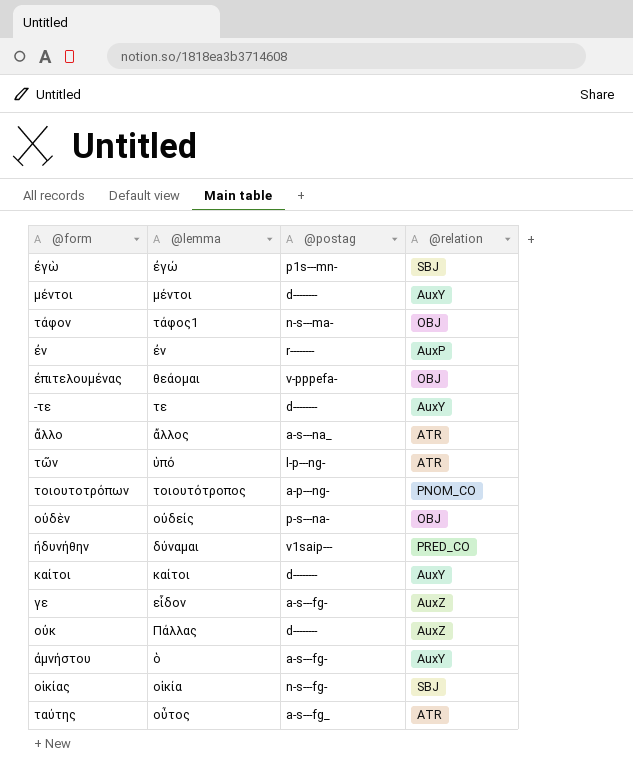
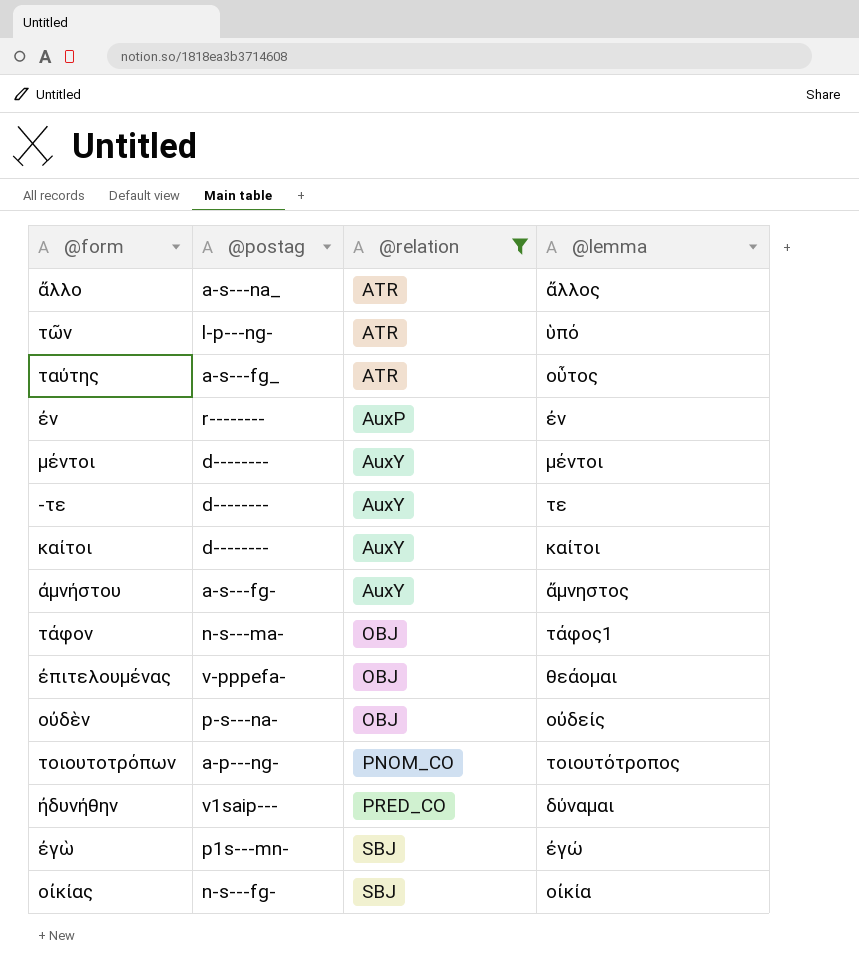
filter: none -> @relation != AuxZ
row order: none -> @relation ascending
column @lemma | position: 2 -> 4
ἀμνήστου | @lemma: ὁ -> ἄμνηστος

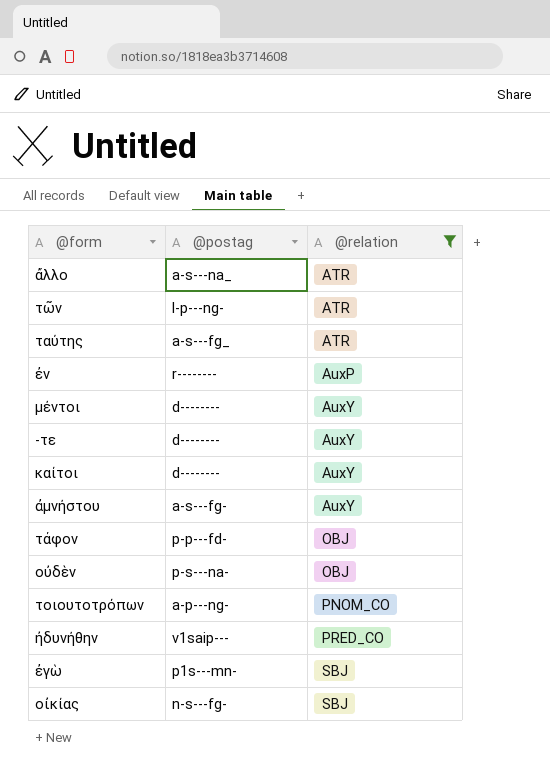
column @lemma | position: 4 -> none
row ἐπιτελουμένας: v-pppefa- | OBJ | θεάομαι -> none
τάφον | @postag: n-s---ma- -> p-p---fd-

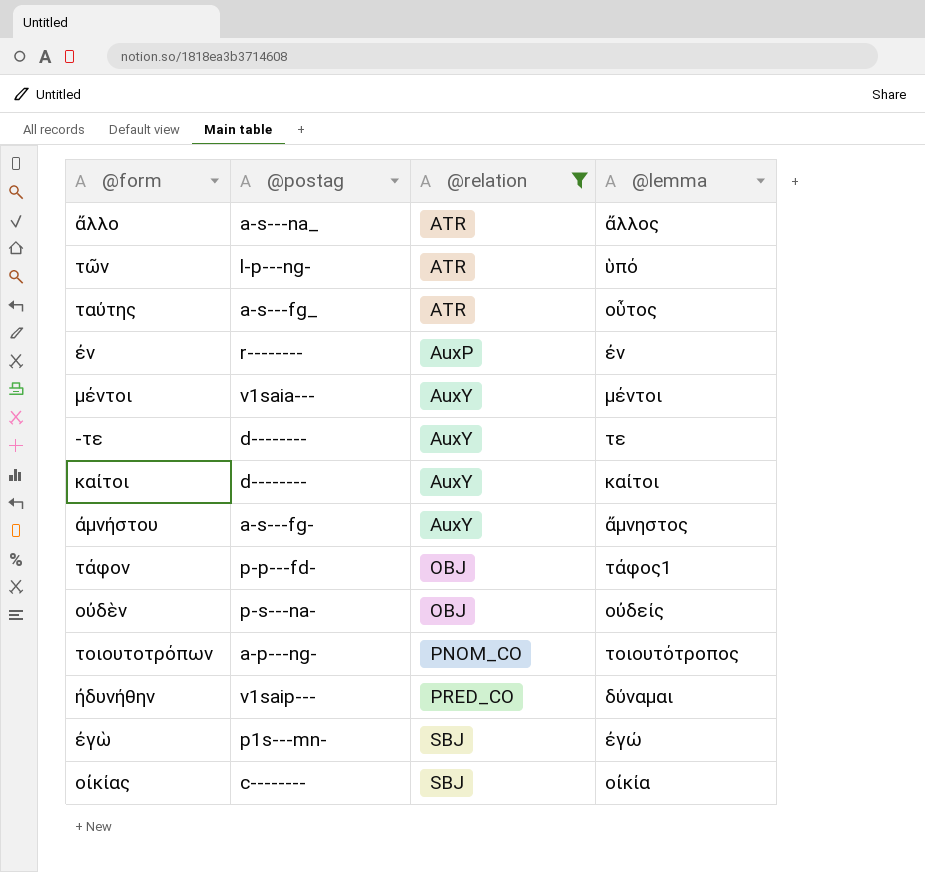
column @lemma | position: none -> 4
μέντοι | @postag: d-------- -> v1saia---
οἰκίας | @postag: n-s---fg- -> c--------

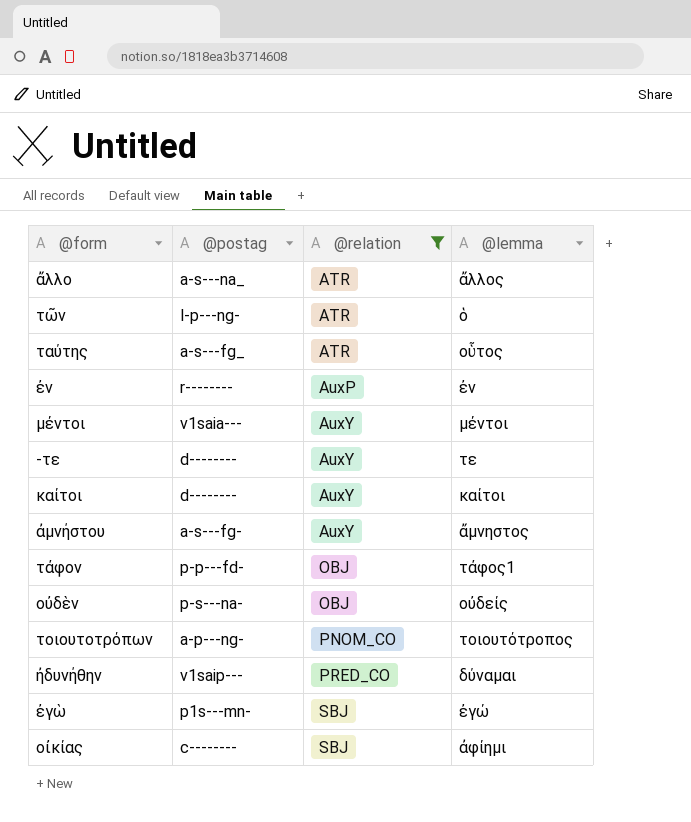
τῶν | @lemma: ὑπό -> ὁ
οἰκίας | @lemma: οἰκία -> ἀφίημι

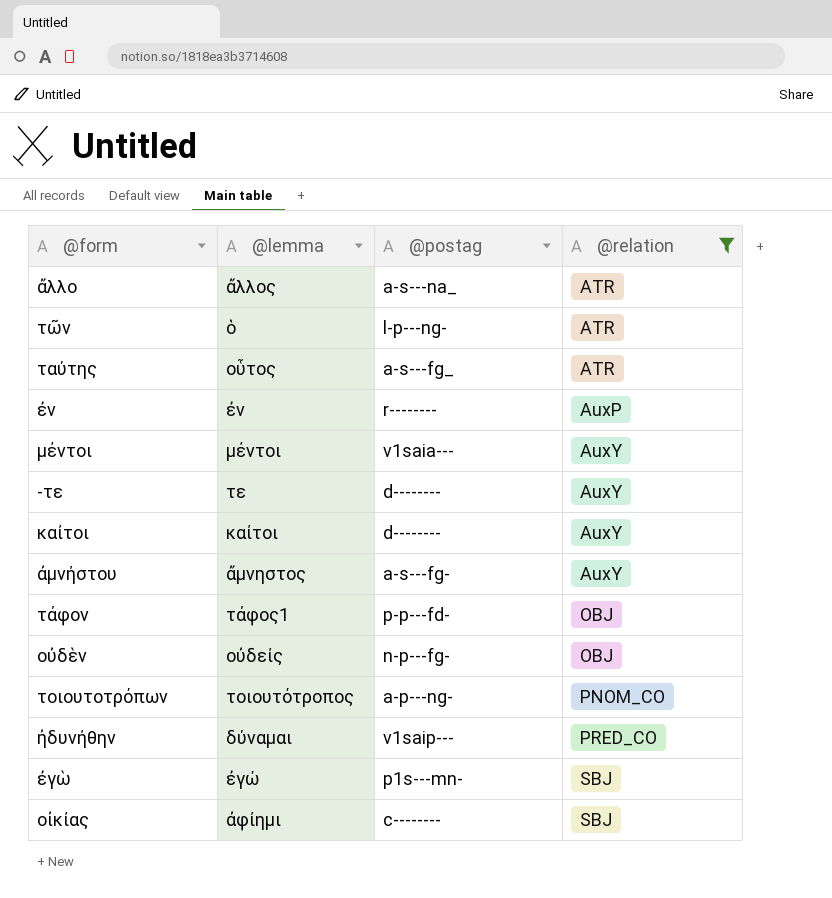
column @lemma | position: 4 -> 2
οὐδὲν | @postag: p-s---na- -> n-p---fg-

